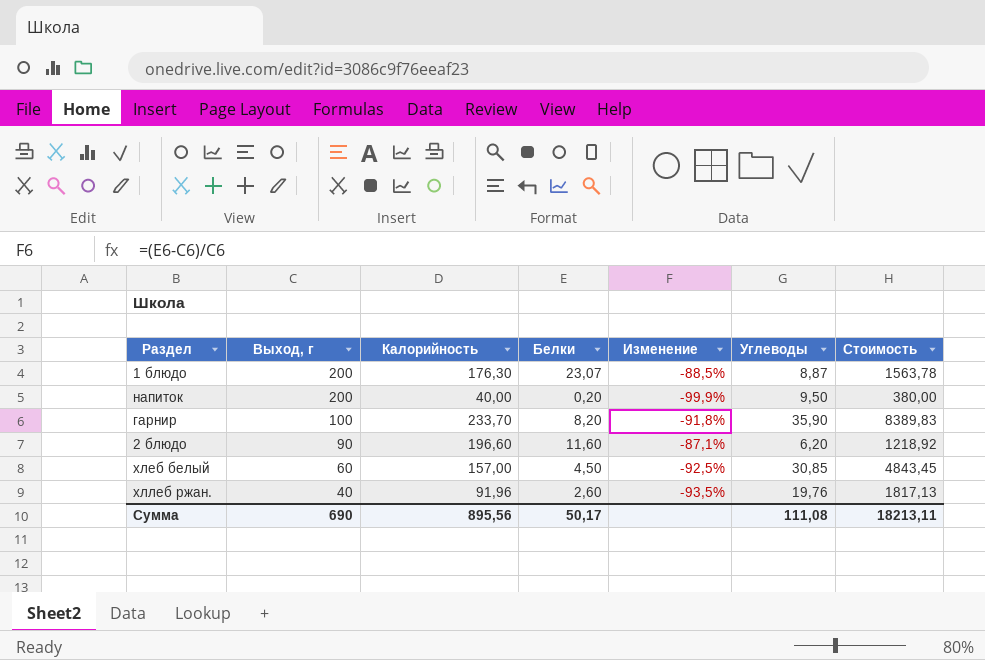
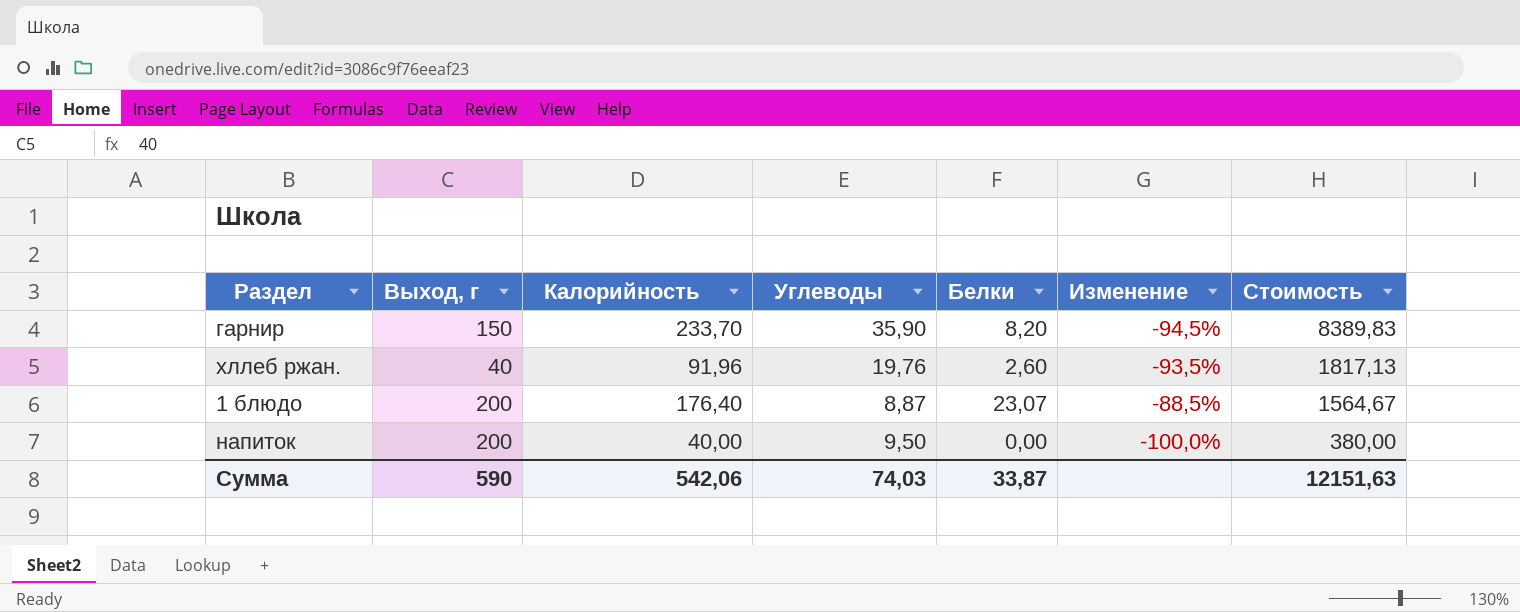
row order: Выход, г descending -> Стоимость descending
column Углеводы | position: 6 -> 4
row 2 блюдо: 90 | 196,60 | 11,60 | -87,1% | 6,20 | 1218,92 -> none
row хлеб белый: 60 | 157,00 | 4,50 | -92,5% | 30,85 | 4843,45 -> none
гарнир | Выход, г: 100 -> 150
гарнир | Изменение: -91,8% -> -94,5%
1 блюдо | Калорийность: 176,30 -> 176,40
1 блюдо | Стоимость: 1563,78 -> 1564,67
напиток | Белки: 0,20 -> 0,00
напиток | Изменение: -99,9% -> -100,0%
Сумма | Выход, г: 690 -> 590
Сумма | Калорийность: 895,56 -> 542,06
Сумма | Углеводы: 111,08 -> 74,03
Сумма | Белки: 50,17 -> 33,87
Сумма | Стоимость: 18213,11 -> 12151,63

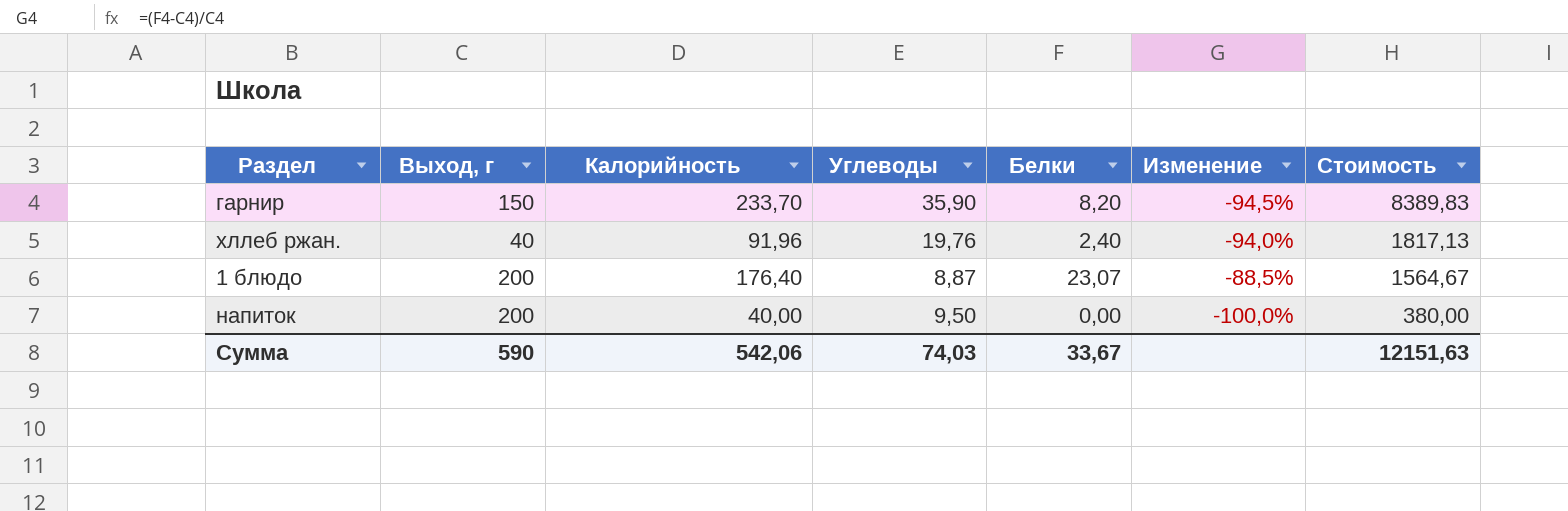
хллеб ржан. | Белки: 2,60 -> 2,40
хллеб ржан. | Изменение: -93,5% -> -94,0%
Сумма | Белки: 33,87 -> 33,67

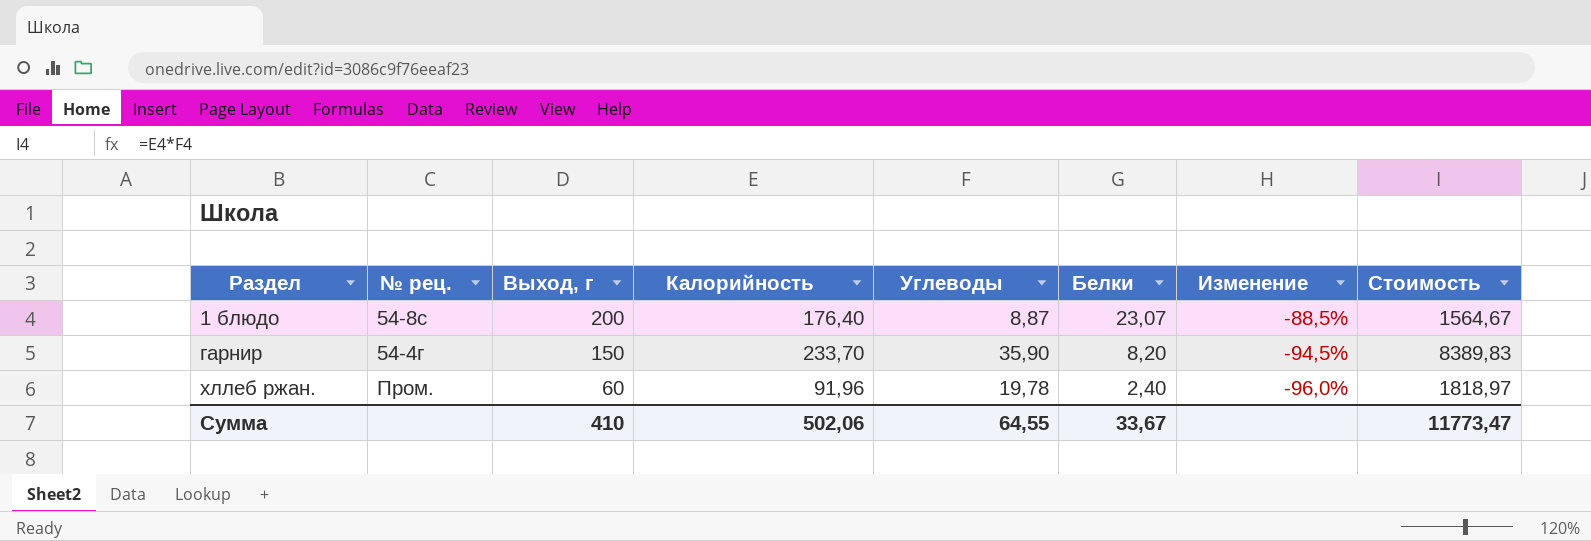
row order: Стоимость descending -> Раздел ascending
column № рец. | position: none -> 2
row напиток: 200 | 40,00 | 9,50 | 0,00 | -100,0% | 380,00 -> none
хллеб ржан. | Выход, г: 40 -> 60
хллеб ржан. | Углеводы: 19,76 -> 19,78
хллеб ржан. | Изменение: -94,0% -> -96,0%
хллеб ржан. | Стоимость: 1817,13 -> 1818,97
Сумма | Выход, г: 590 -> 410
Сумма | Калорийность: 542,06 -> 502,06
Сумма | Углеводы: 74,03 -> 64,55
Сумма | Стоимость: 12151,63 -> 11773,47

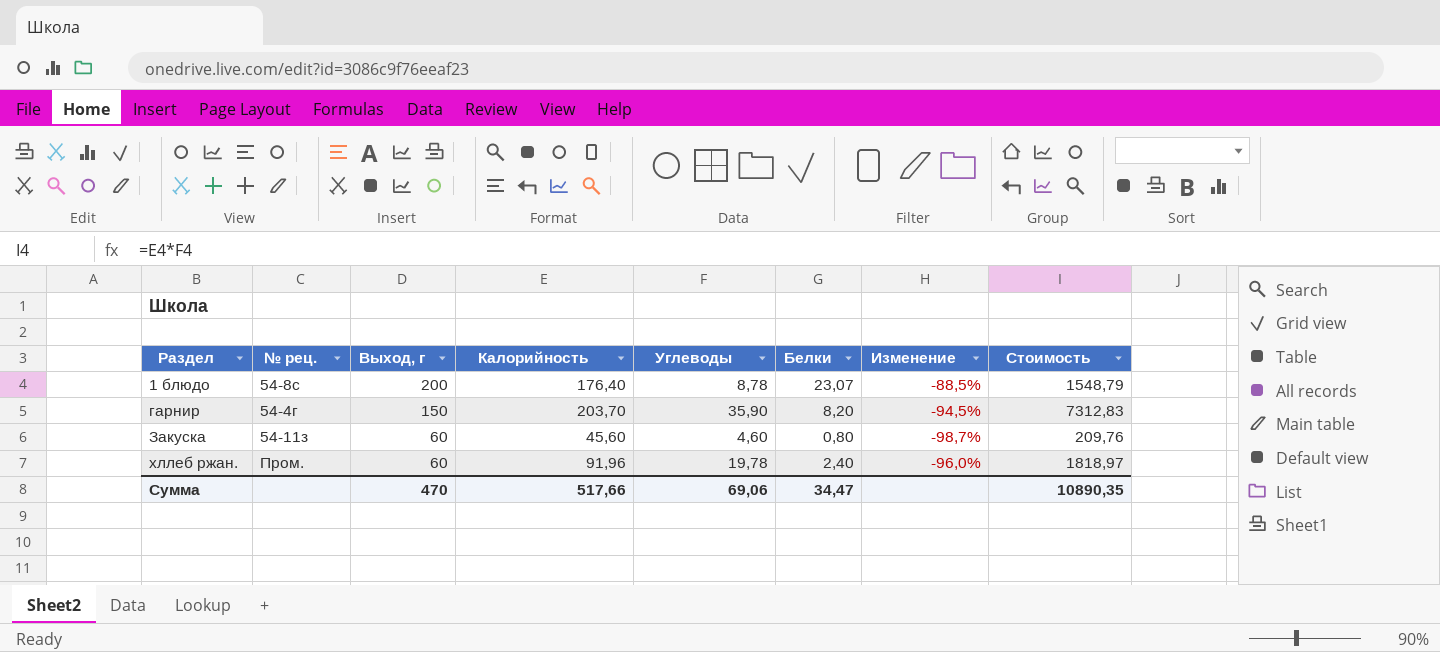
1 блюдо | Углеводы: 8,87 -> 8,78
1 блюдо | Стоимость: 1564,67 -> 1548,79
гарнир | Калорийность: 233,70 -> 203,70
гарнир | Стоимость: 8389,83 -> 7312,83
row Закуска: none -> 54-11з | 60 | 45,60 | 4,60 | 0,80 | -98,7% | 209,76
Сумма | Выход, г: 410 -> 470
Сумма | Калорийность: 502,06 -> 517,66
Сумма | Углеводы: 64,55 -> 69,06
Сумма | Белки: 33,67 -> 34,47
Сумма | Стоимость: 11773,47 -> 10890,35

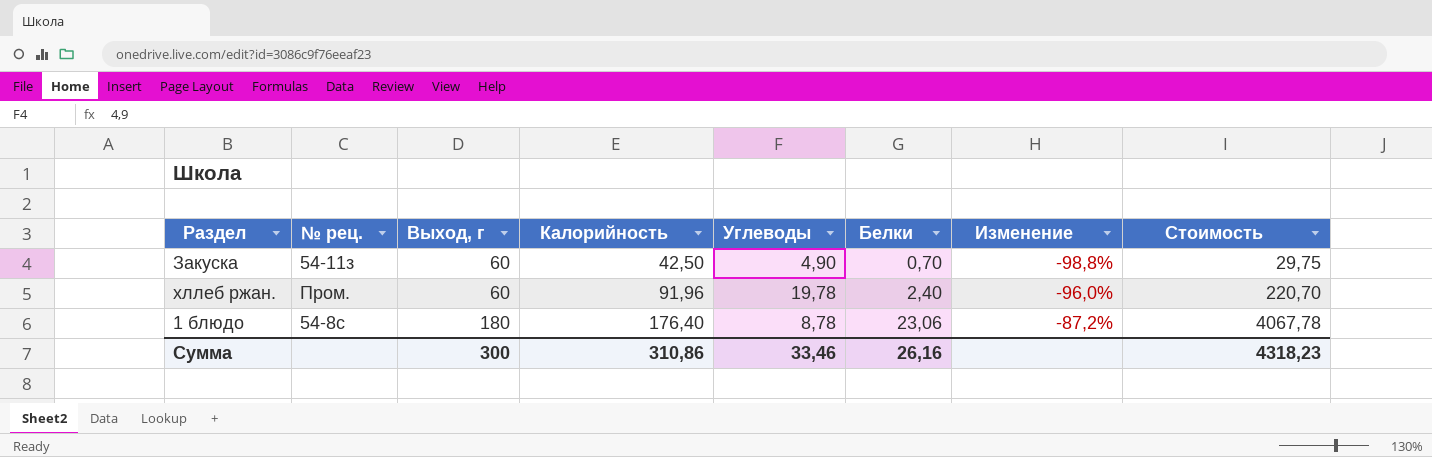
row order: Раздел ascending -> Выход, г ascending
column Стоимость | formula: [Калорийность] * [Углеводы] -> [Калорийность] * [Белки]
row гарнир: 54-4г | 150 | 203,70 | 35,90 | 8,20 | -94,5% | 7312,83 -> none
Закуска | Калорийность: 45,60 -> 42,50
Закуска | Углеводы: 4,60 -> 4,90
Закуска | Белки: 0,80 -> 0,70
Закуска | Изменение: -98,7% -> -98,8%
1 блюдо | Выход, г: 200 -> 180
1 блюдо | Белки: 23,07 -> 23,06
1 блюдо | Изменение: -88,5% -> -87,2%
Сумма | Выход, г: 470 -> 300
Сумма | Калорийность: 517,66 -> 310,86
Сумма | Углеводы: 69,06 -> 33,46
Сумма | Белки: 34,47 -> 26,16
Сумма | Стоимость: 10890,35 -> 4318,23

